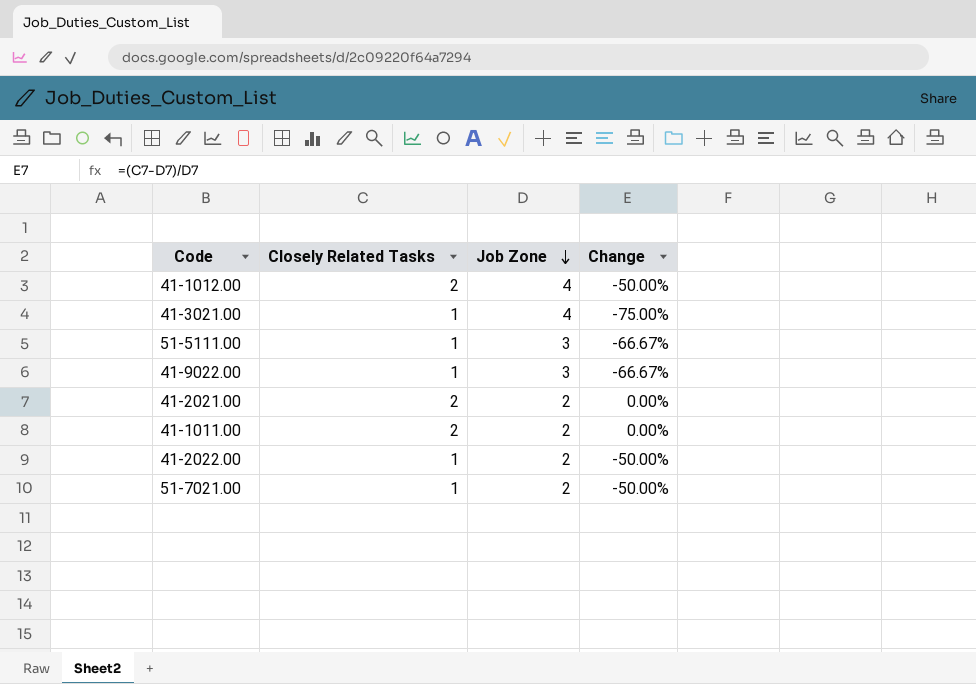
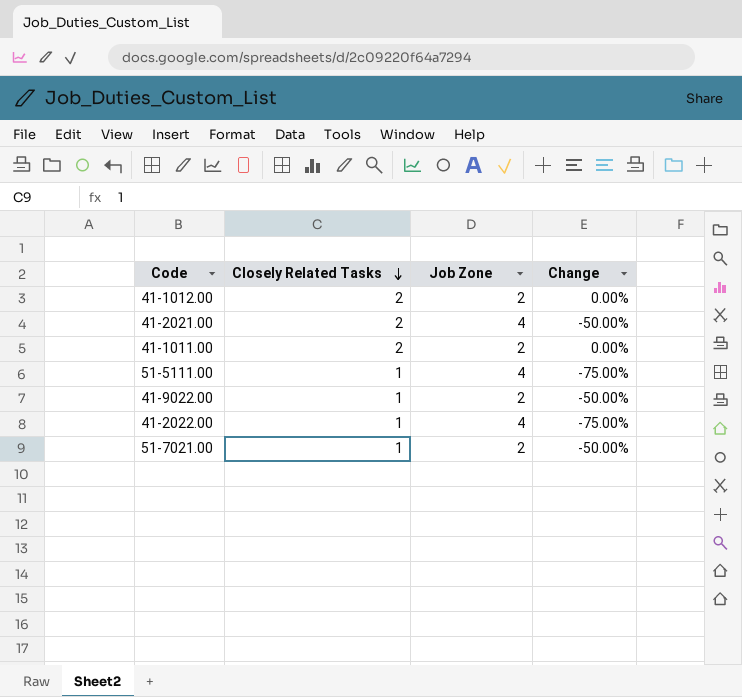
row order: Job Zone descending -> Closely Related Tasks descending
row 41-3021.00: 1 | 4 | -75.00% -> none
41-1012.00 | Job Zone: 4 -> 2
41-1012.00 | Change: -50.00% -> 0.00%
41-2021.00 | Job Zone: 2 -> 4
41-2021.00 | Change: 0.00% -> -50.00%
51-5111.00 | Job Zone: 3 -> 4
51-5111.00 | Change: -66.67% -> -75.00%
41-9022.00 | Job Zone: 3 -> 2
41-9022.00 | Change: -66.67% -> -50.00%
41-2022.00 | Job Zone: 2 -> 4
41-2022.00 | Change: -50.00% -> -75.00%

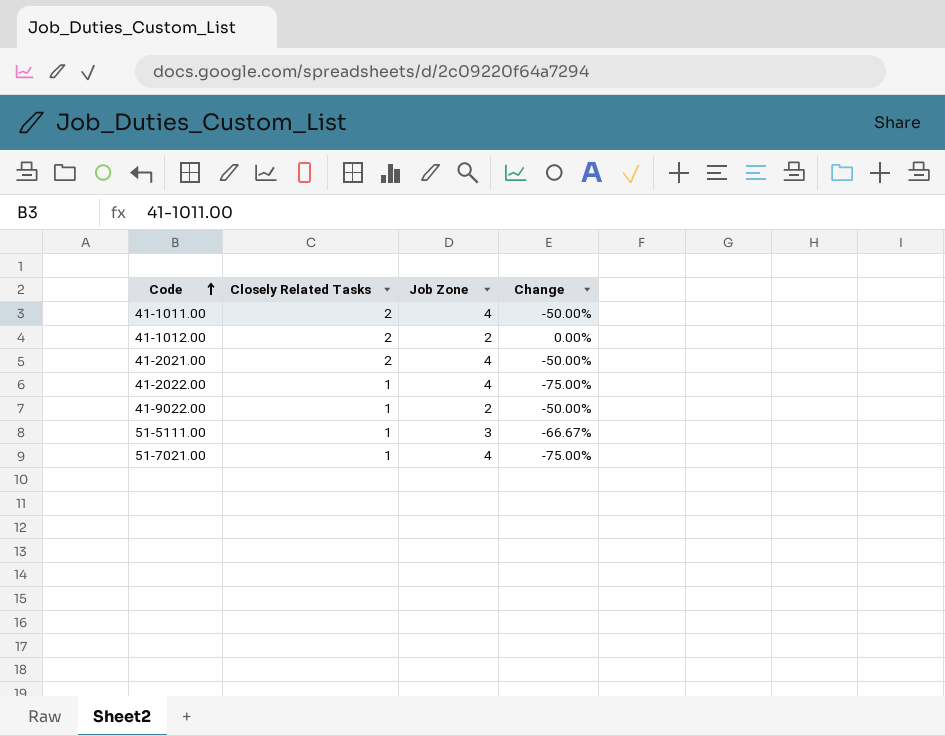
row order: Closely Related Tasks descending -> Code ascending
41-1011.00 | Job Zone: 2 -> 4
41-1011.00 | Change: 0.00% -> -50.00%
51-5111.00 | Job Zone: 4 -> 3
51-5111.00 | Change: -75.00% -> -66.67%
51-7021.00 | Job Zone: 2 -> 4
51-7021.00 | Change: -50.00% -> -75.00%

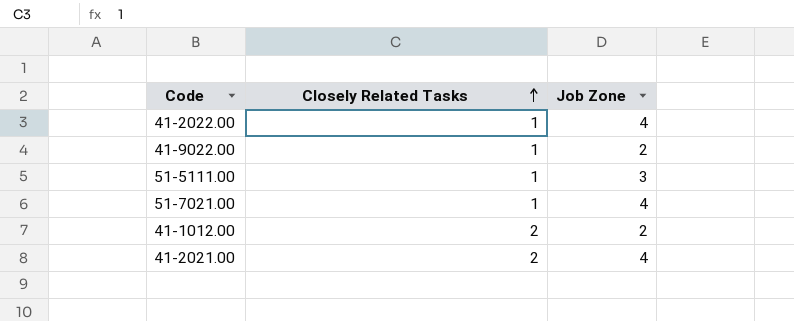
row order: Code ascending -> Closely Related Tasks ascending
column Change | formula: ([Closely Related Tasks] - [Job Zone]) / [Job Zone] -> none
row 41-1011.00: 2 | 4 | -50.00% -> none

